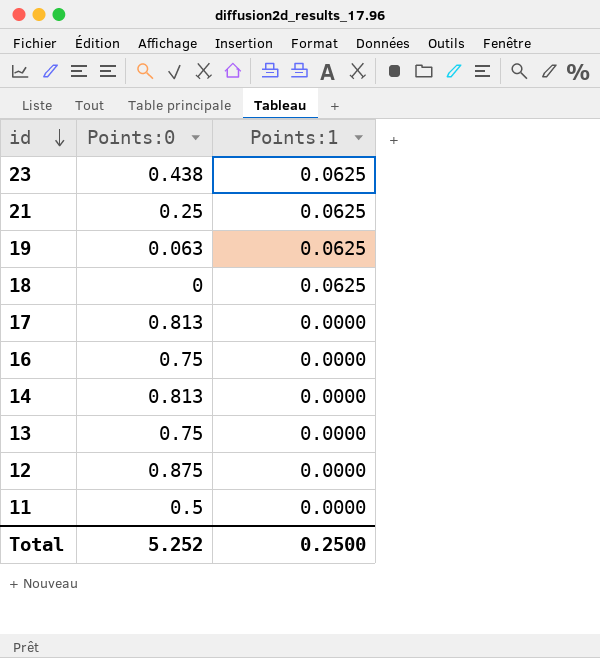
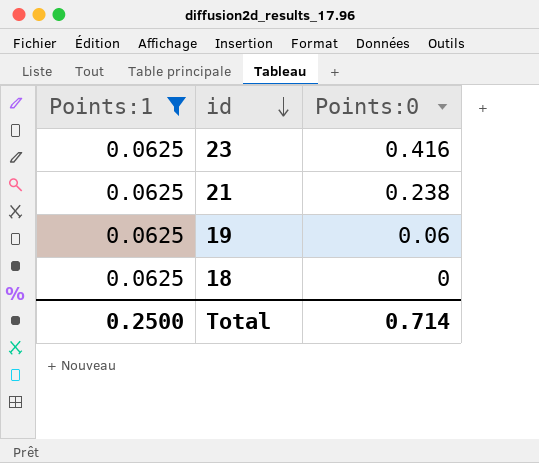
filter: none -> Points:1 = 0.0625
column Points:1 | position: 3 -> 1
23 | Points:0: 0.438 -> 0.416
21 | Points:0: 0.25 -> 0.238
19 | Points:0: 0.063 -> 0.06
Total | Points:0: 5.252 -> 0.714

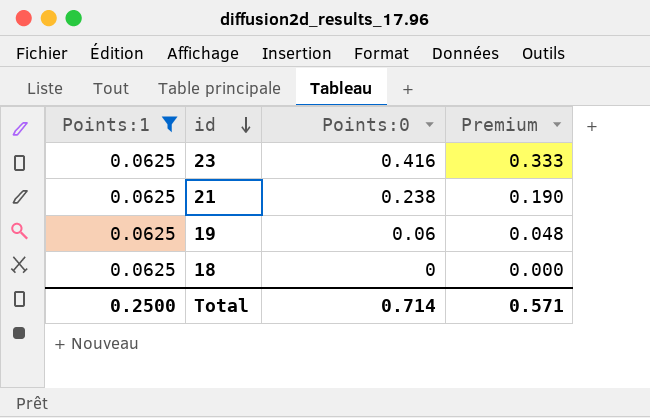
column Premium | formula: none -> [Points:0] * 0.8

